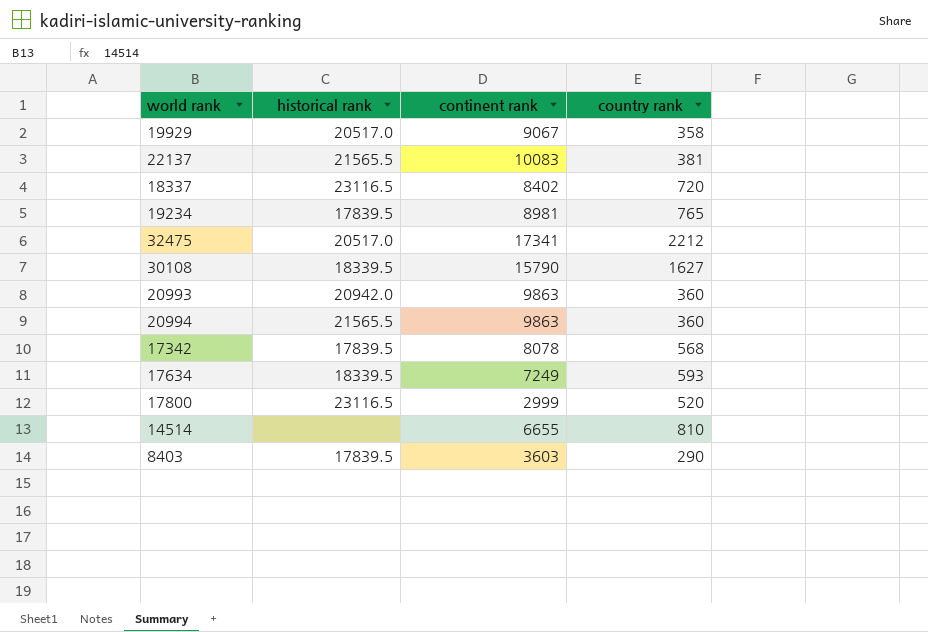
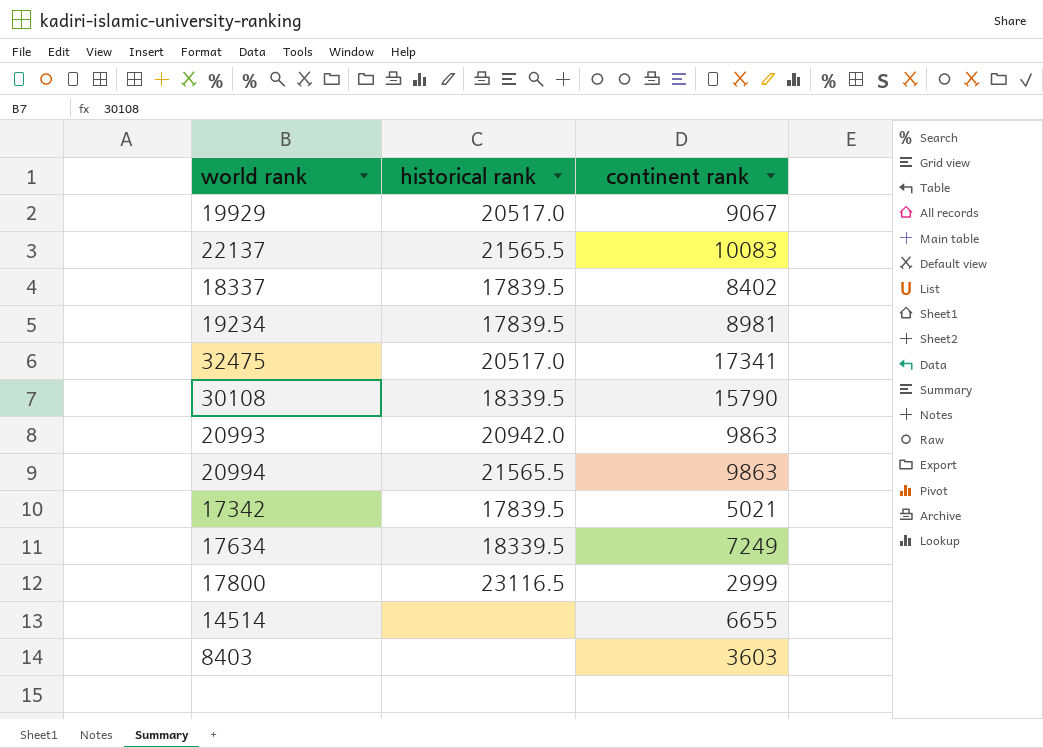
column country rank | position: 4 -> none
18337 | historical rank: 23116.5 -> 17839.5
17342 | continent rank: 8078 -> 5021
8403 | historical rank: 17839.5 -> none

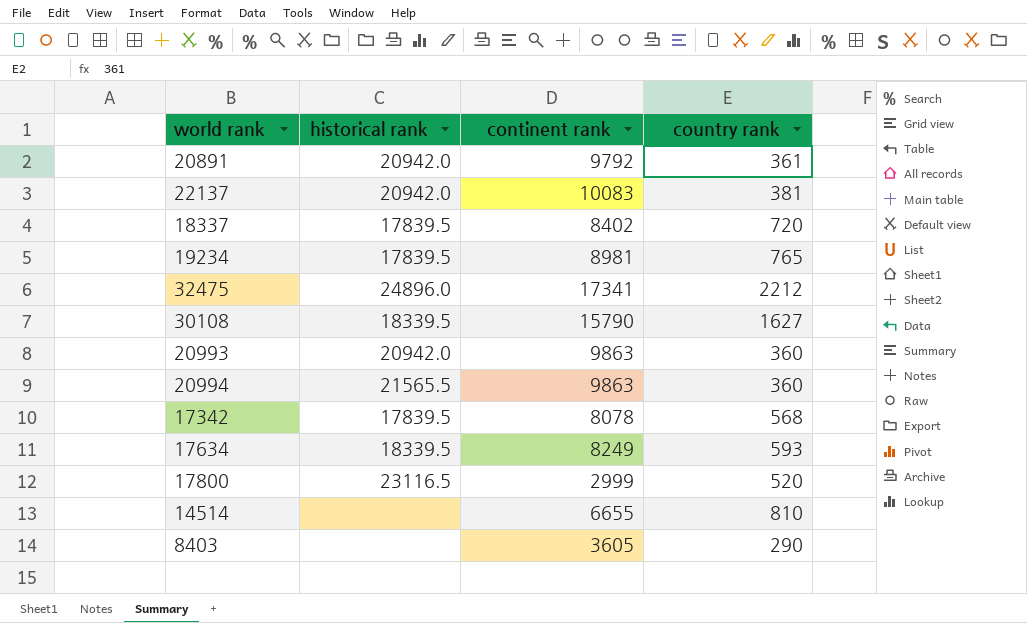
column country rank | position: none -> 4
row 19929: 20517.0 | 9067 -> none
row 20891: none -> 20942.0 | 9792 | 361
22137 | historical rank: 21565.5 -> 20942.0
32475 | historical rank: 20517.0 -> 24896.0
17342 | continent rank: 5021 -> 8078
17634 | continent rank: 7249 -> 8249
8403 | continent rank: 3603 -> 3605

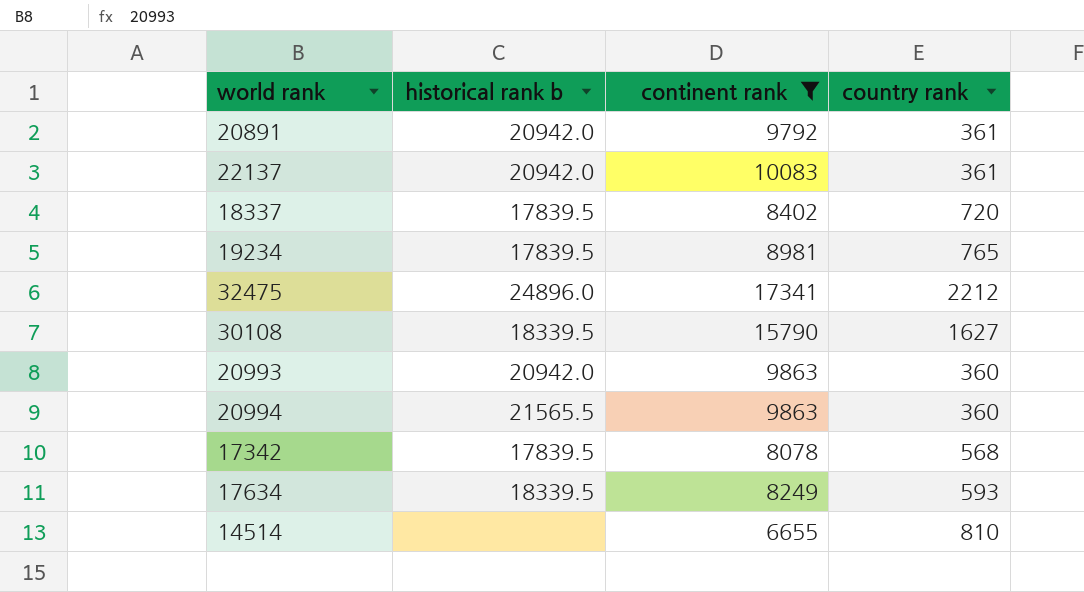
filter: none -> continent rank >= 6655
column name: historical rank -> historical rank b
22137 | country rank: 381 -> 361

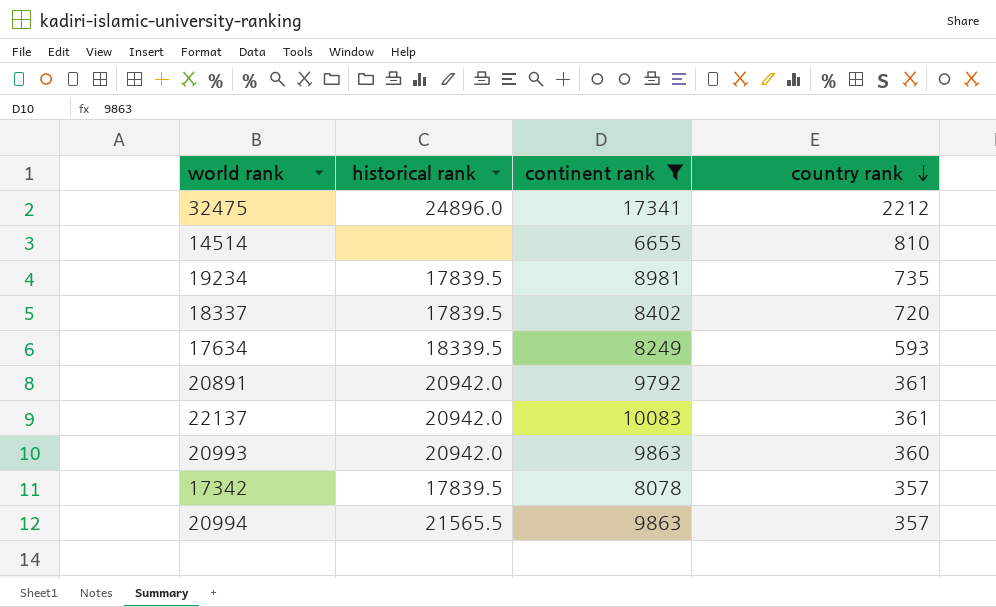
row order: none -> country rank descending
column name: historical rank b -> historical rank
row 30108: 18339.5 | 15790 | 1627 -> none
19234 | country rank: 765 -> 735
17342 | country rank: 568 -> 357
20994 | country rank: 360 -> 357

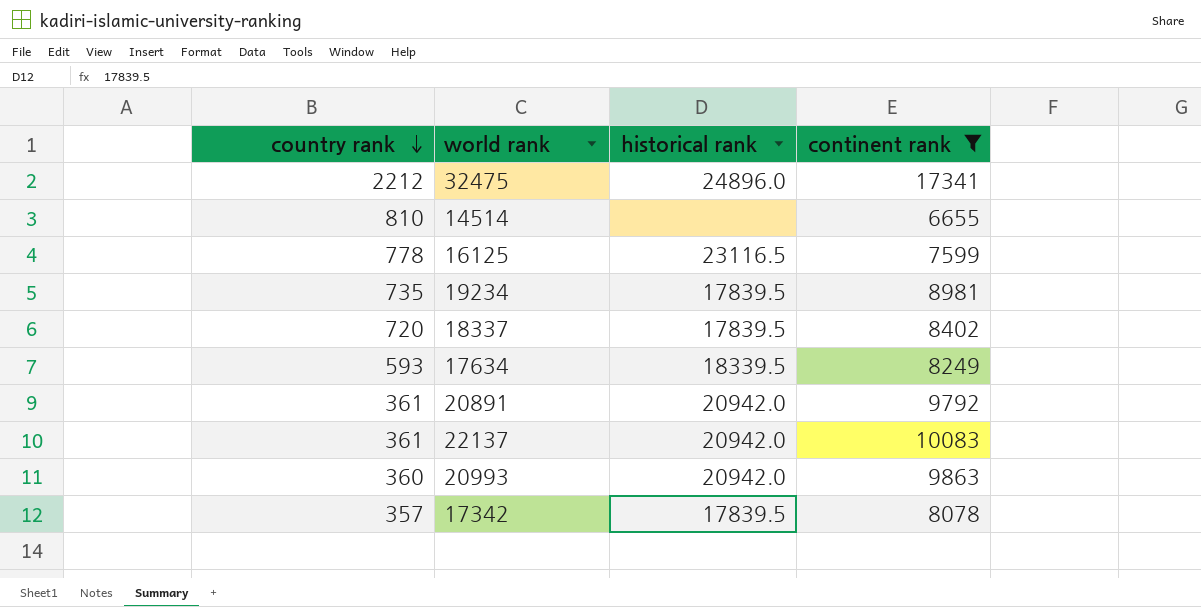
column country rank | position: 4 -> 1
row 20994: 21565.5 | 9863 | 357 -> none
row 16125: none -> 778 | 23116.5 | 7599

